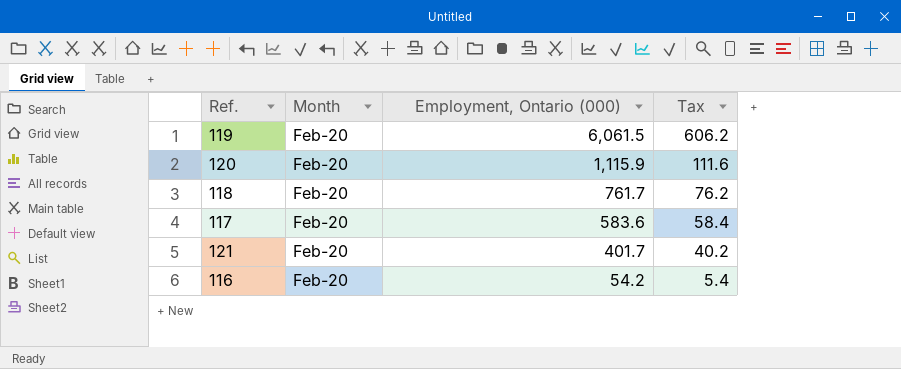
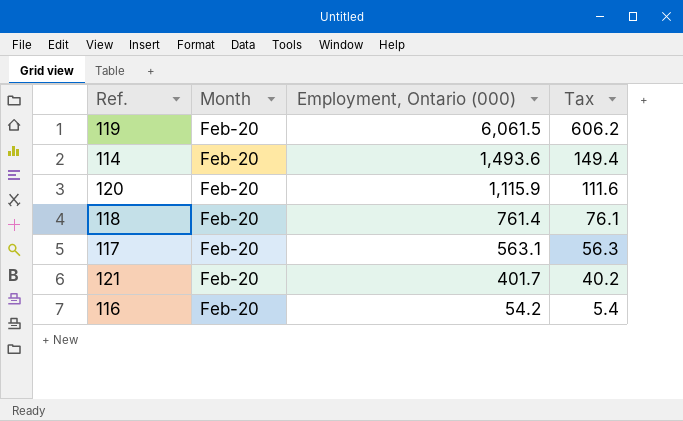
row 114: none -> Feb-20 | 1,493.6 | 149.4
118 | Employment, Ontario (000): 761.7 -> 761.4
118 | Tax: 76.2 -> 76.1
117 | Employment, Ontario (000): 583.6 -> 563.1
117 | Tax: 58.4 -> 56.3

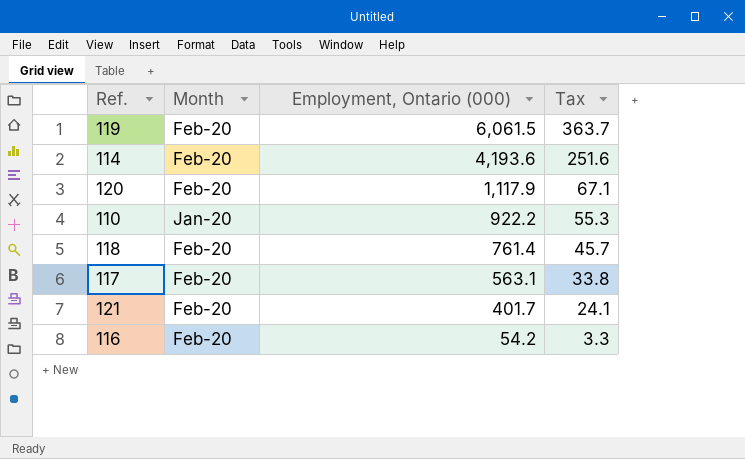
column Tax | formula: [Employment, Ontario (000)] * 0.1 -> [Employment, Ontario (000)] * 0.06
114 | Employment, Ontario (000): 1,493.6 -> 4,193.6
120 | Employment, Ontario (000): 1,115.9 -> 1,117.9
row 110: none -> Jan-20 | 922.2 | 55.3

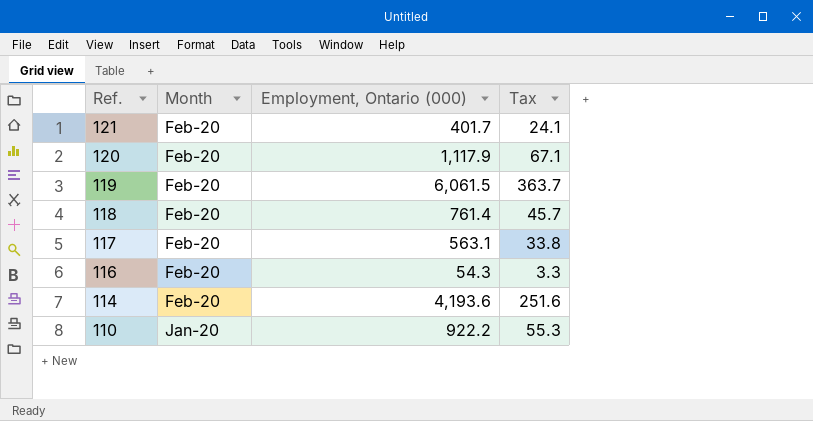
row order: Employment, Ontario (000) descending -> Ref. descending
116 | Employment, Ontario (000): 54.2 -> 54.3

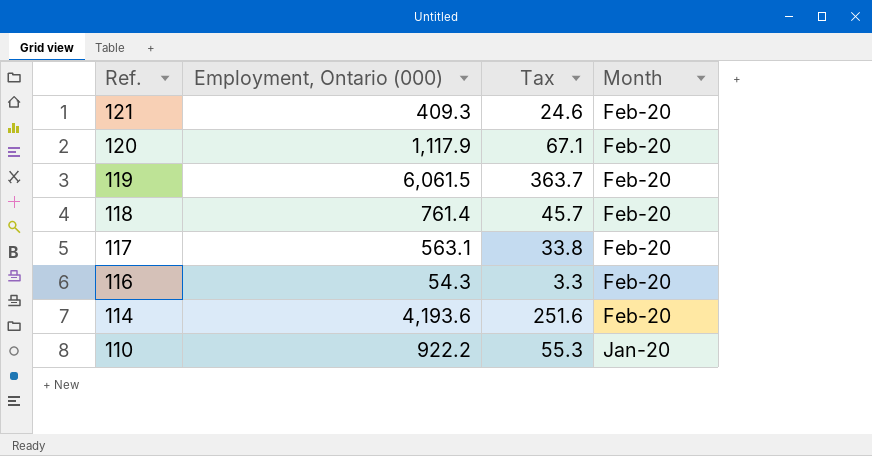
column Month | position: 2 -> 4
121 | Employment, Ontario (000): 401.7 -> 409.3
121 | Tax: 24.1 -> 24.6

